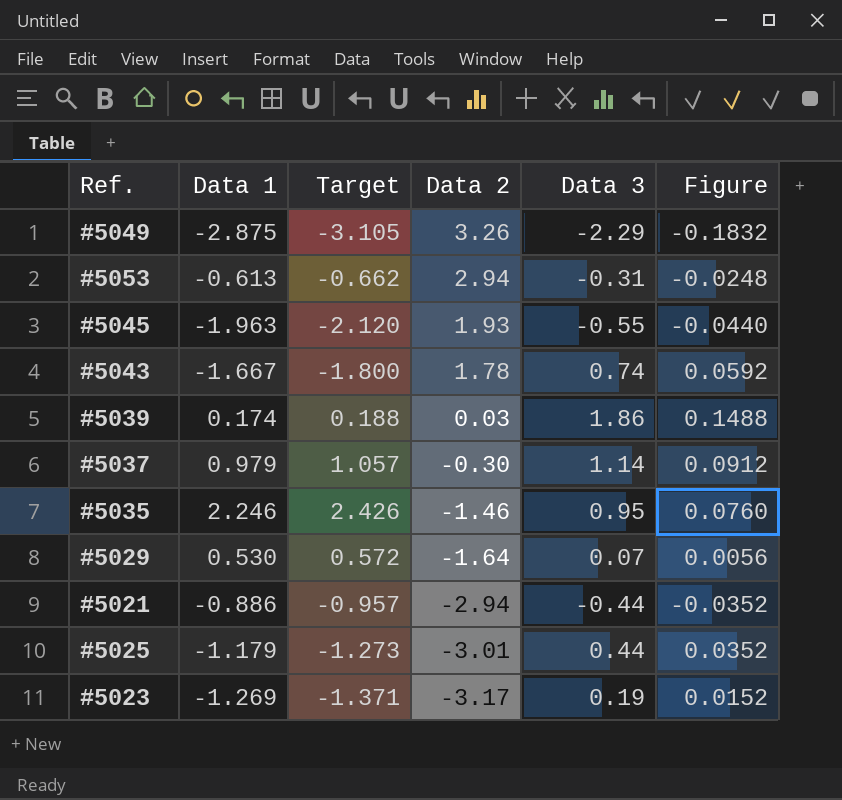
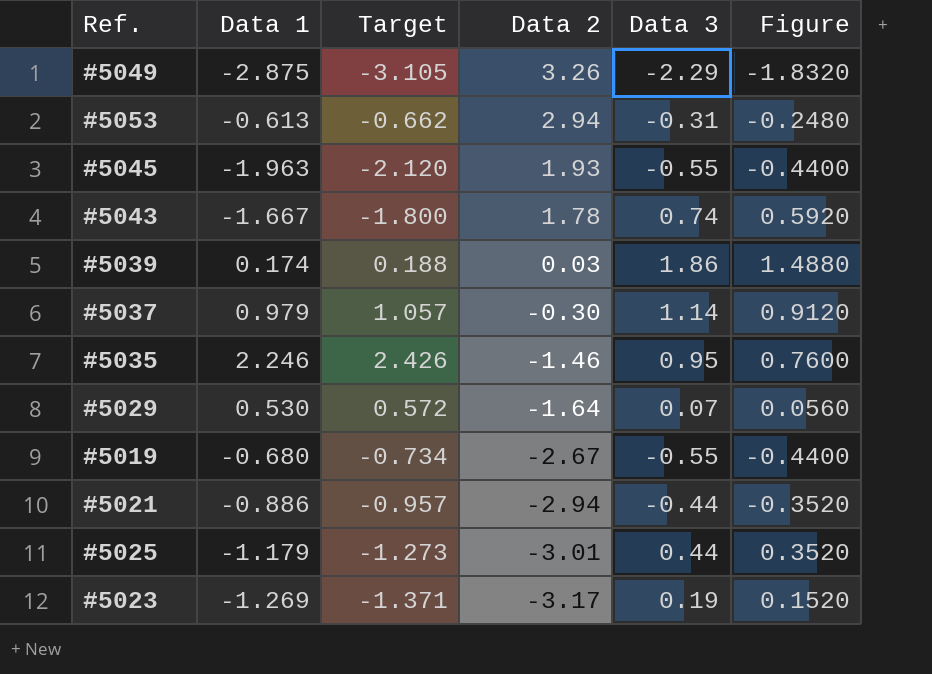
column Figure | formula: [Data 3] * 0.08 -> [Data 3] * 0.8
row #5019: none -> -0.680 | -0.734 | -2.67 | -0.55 | -0.4400

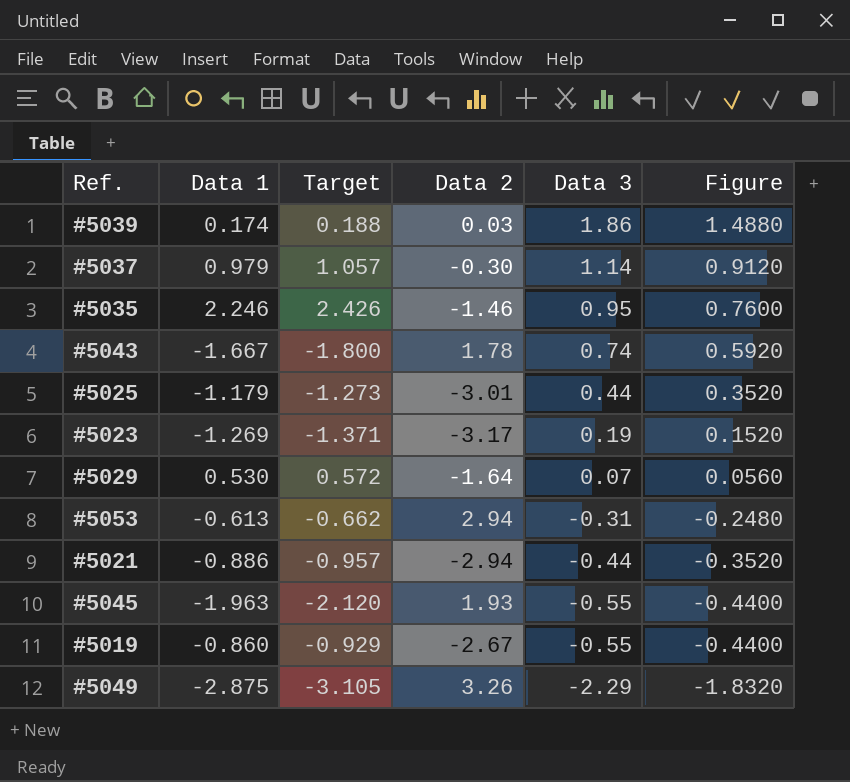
row order: Data 2 descending -> Data 3 descending
#5019 | Data 1: -0.680 -> -0.860
#5019 | Target: -0.734 -> -0.929

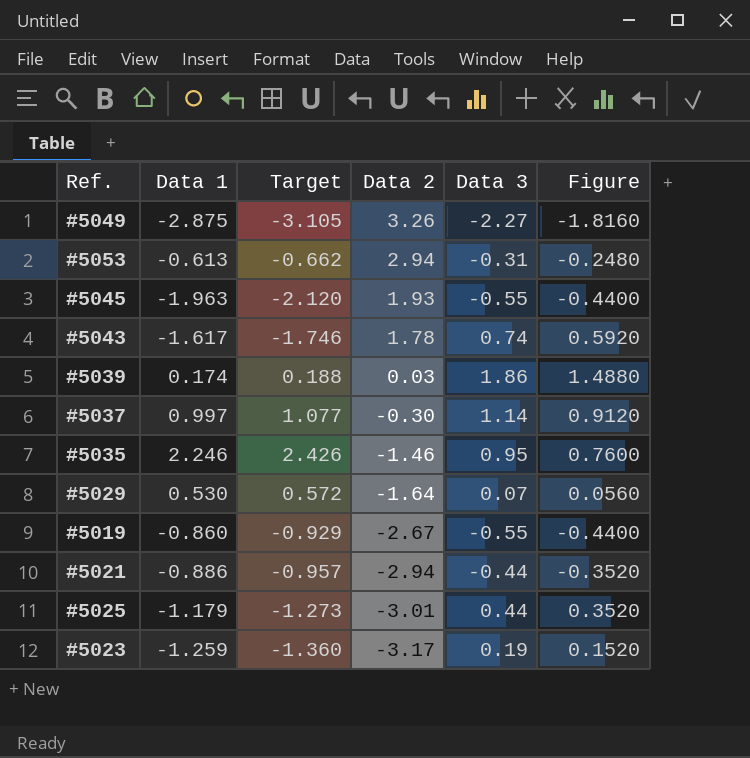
row order: Data 3 descending -> Data 2 descending
#5049 | Data 3: -2.29 -> -2.27
#5049 | Figure: -1.8320 -> -1.8160
#5043 | Data 1: -1.667 -> -1.617
#5043 | Target: -1.800 -> -1.746
#5037 | Data 1: 0.979 -> 0.997
#5037 | Target: 1.057 -> 1.077
#5023 | Data 1: -1.269 -> -1.259
#5023 | Target: -1.371 -> -1.360

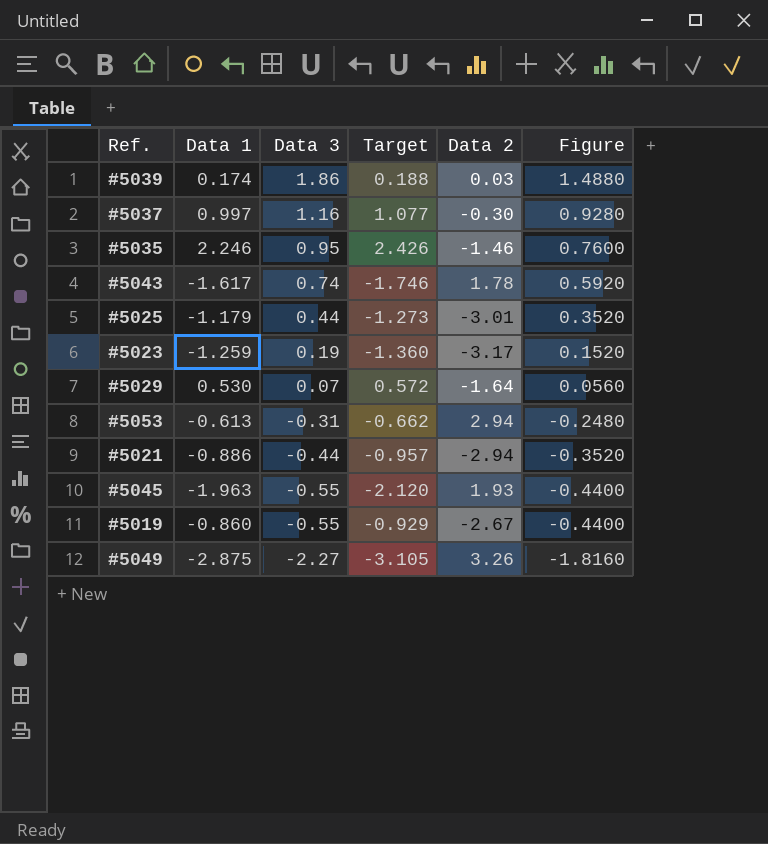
row order: Data 2 descending -> Data 3 descending
column Data 3 | position: 5 -> 3
#5037 | Data 3: 1.14 -> 1.16
#5037 | Figure: 0.9120 -> 0.9280

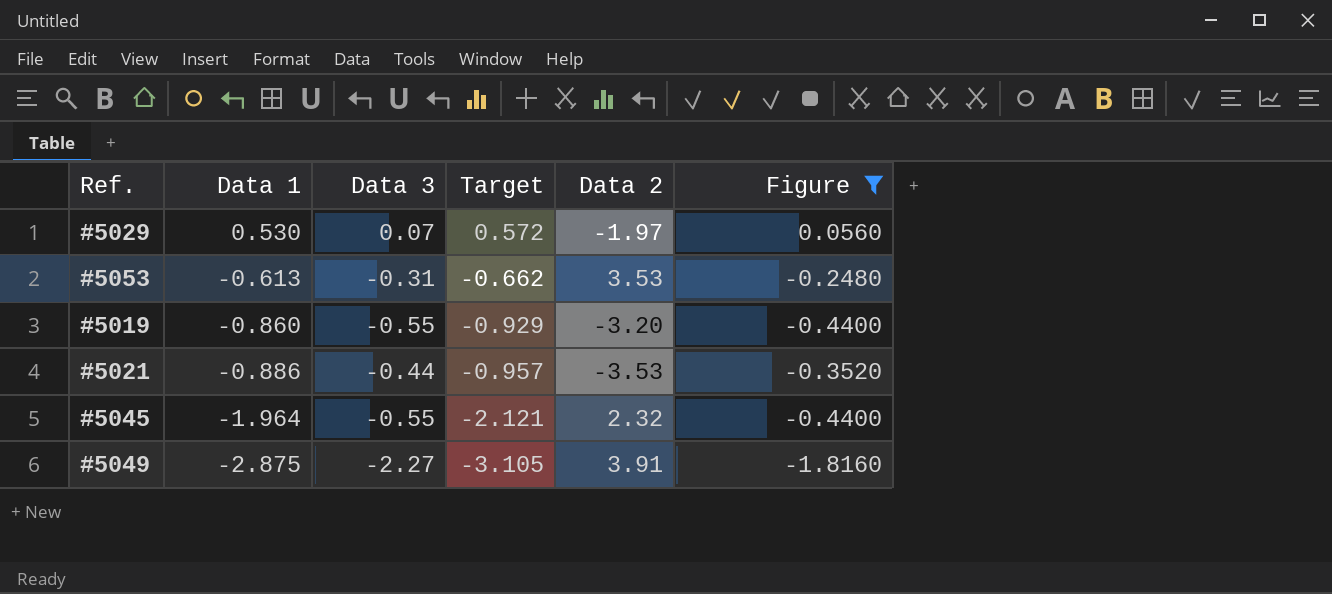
filter: none -> Figure <= 0.0560
row order: Data 3 descending -> Data 1 descending
#5029 | Data 2: -1.64 -> -1.97
#5053 | Data 2: 2.94 -> 3.53
#5019 | Data 2: -2.67 -> -3.20
#5021 | Data 2: -2.94 -> -3.53
#5045 | Data 1: -1.963 -> -1.964
#5045 | Target: -2.120 -> -2.121
#5045 | Data 2: 1.93 -> 2.32
#5049 | Data 2: 3.26 -> 3.91

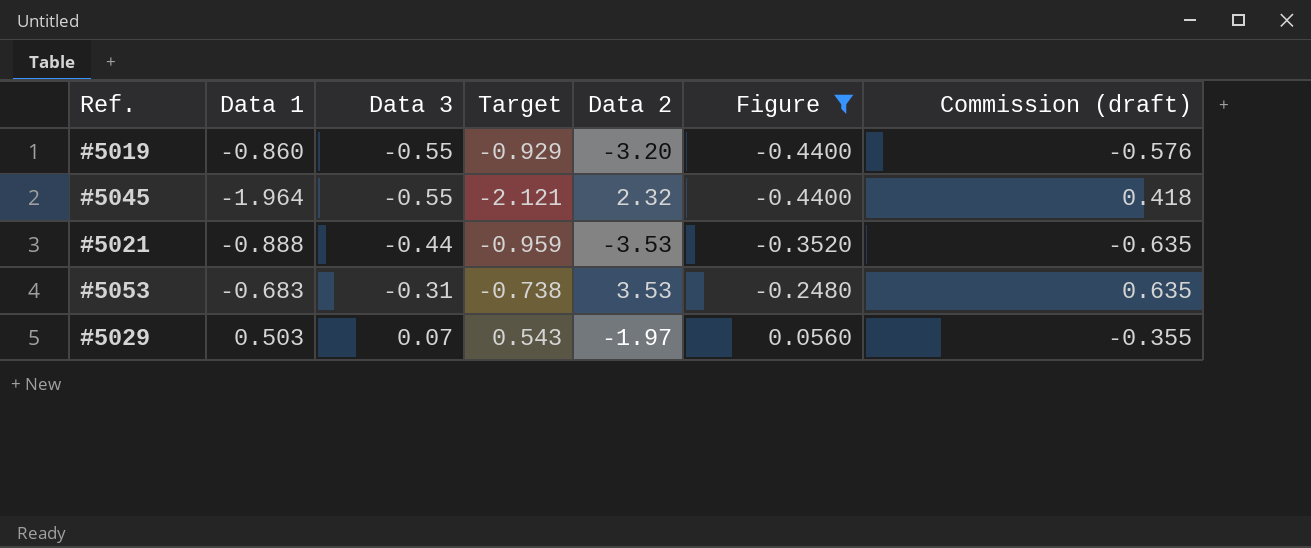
row order: Data 1 descending -> Data 3 ascending
column Commission (draft) | formula: none -> [Data 2] * 0.18
row #5049: -2.875 | -2.27 | -3.105 | 3.91 | -1.8160 -> none
#5021 | Data 1: -0.886 -> -0.888
#5021 | Target: -0.957 -> -0.959
#5053 | Data 1: -0.613 -> -0.683
#5053 | Target: -0.662 -> -0.738
#5029 | Data 1: 0.530 -> 0.503
#5029 | Target: 0.572 -> 0.543

